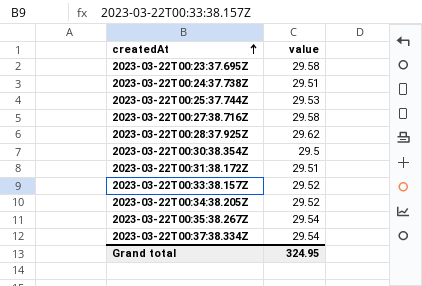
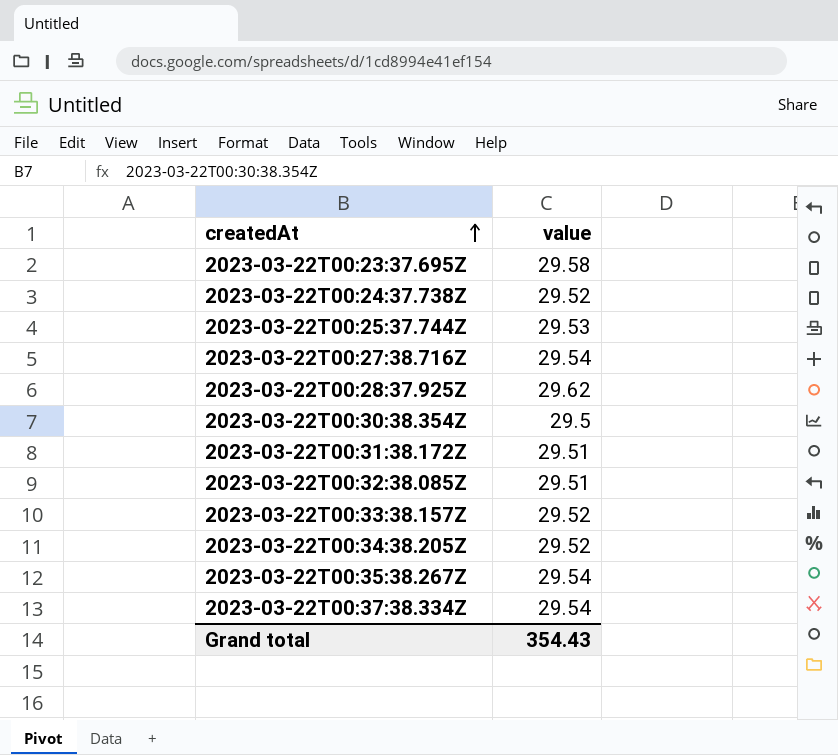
2023-03-22T00:24:37.738Z | value: 29.51 -> 29.52
2023-03-22T00:27:38.716Z | value: 29.58 -> 29.54
row 2023-03-22T00:32:38.085Z: none -> 29.51
Grand total | value: 324.95 -> 354.43

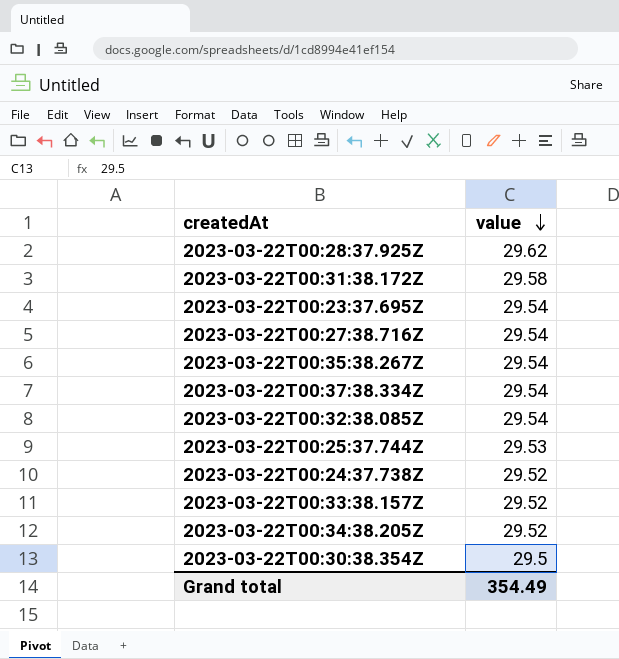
row order: createdAt ascending -> value descending
2023-03-22T00:31:38.172Z | value: 29.51 -> 29.58
2023-03-22T00:23:37.695Z | value: 29.58 -> 29.54
2023-03-22T00:32:38.085Z | value: 29.51 -> 29.54
Grand total | value: 354.43 -> 354.49

